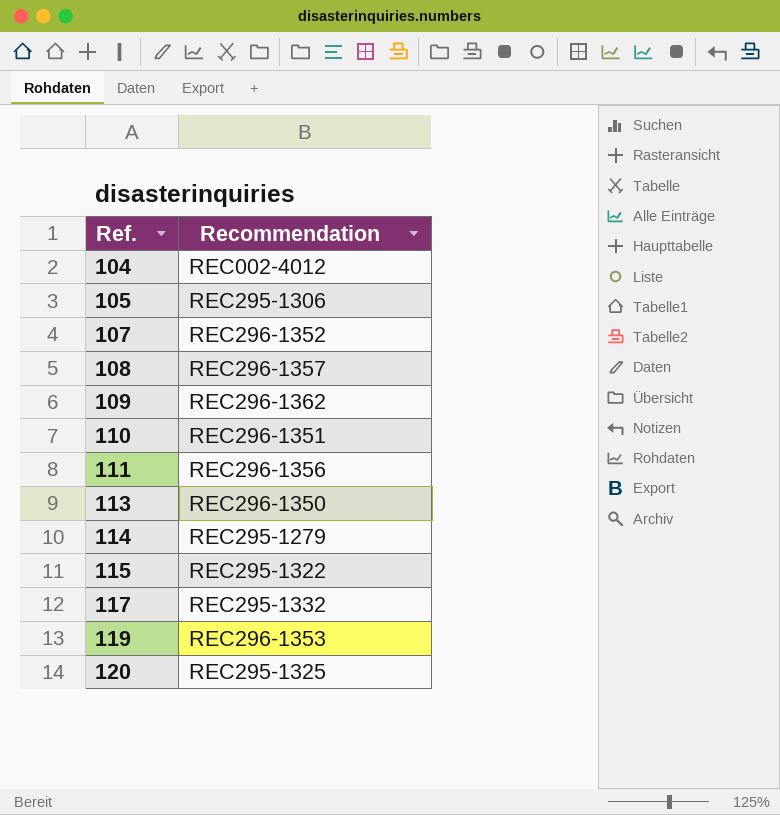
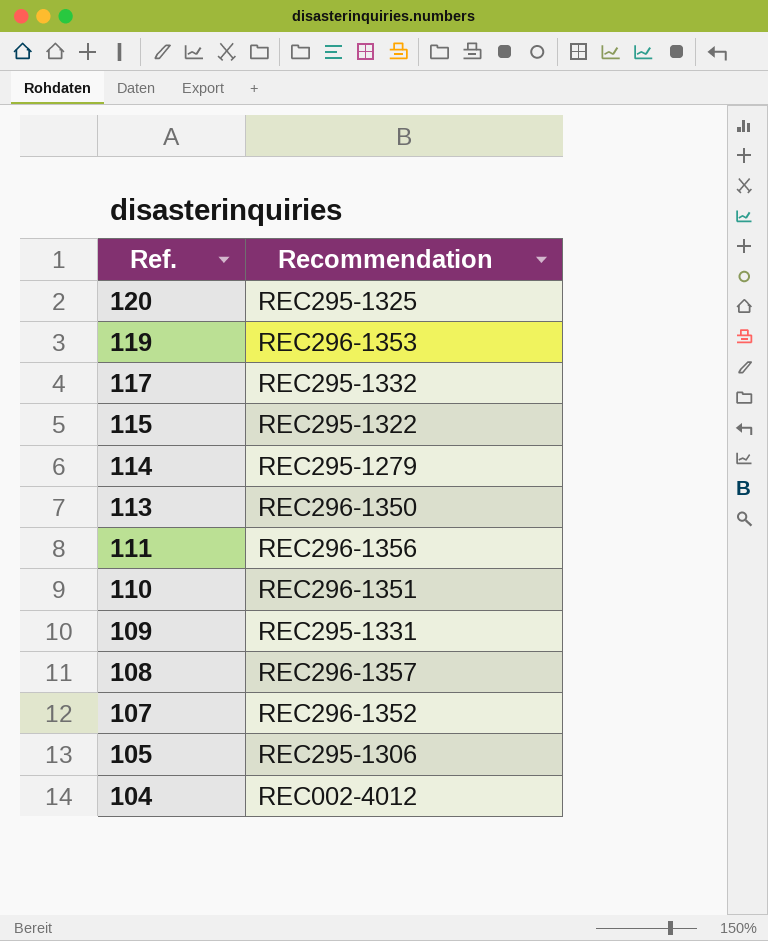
row order: Ref. ascending -> Ref. descending
109 | Recommendation: REC296-1362 -> REC295-1331

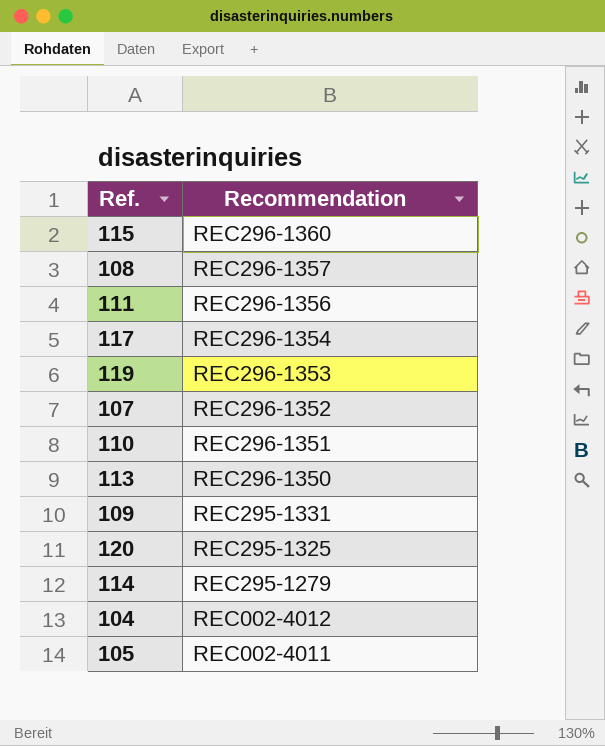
row order: Ref. descending -> Recommendation descending
115 | Recommendation: REC295-1322 -> REC296-1360
117 | Recommendation: REC295-1332 -> REC296-1354
105 | Recommendation: REC295-1306 -> REC002-4011

